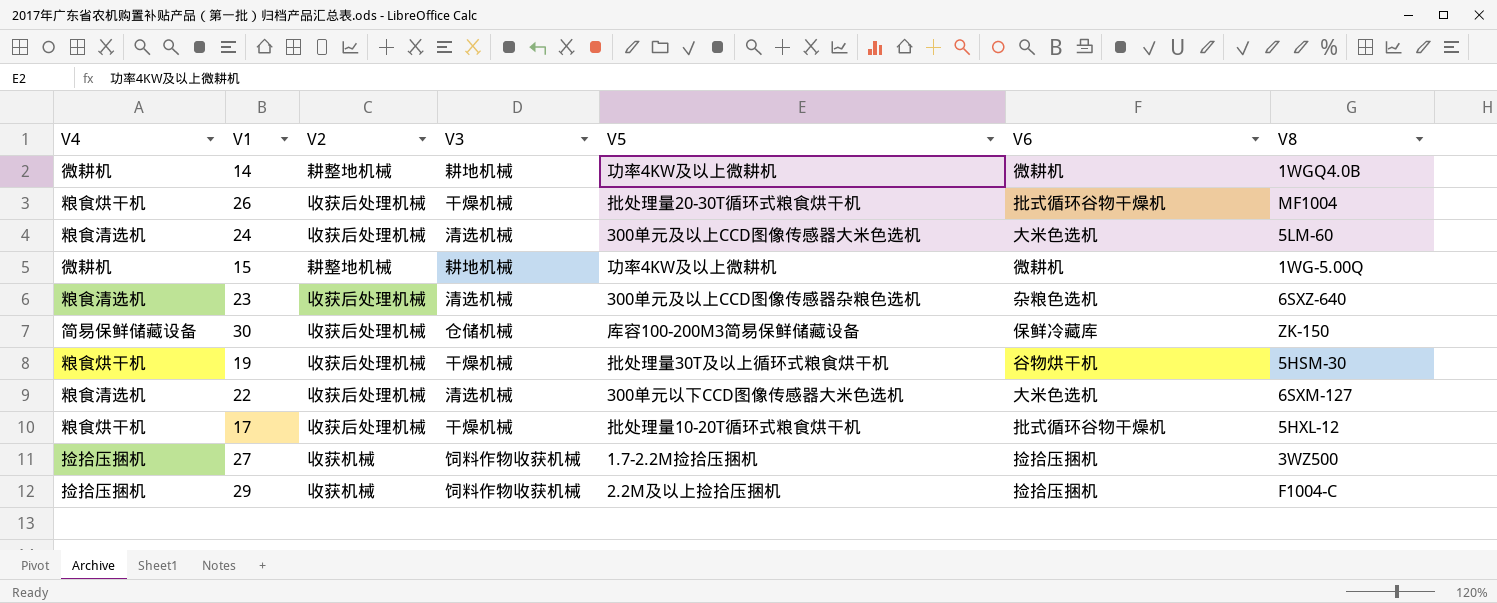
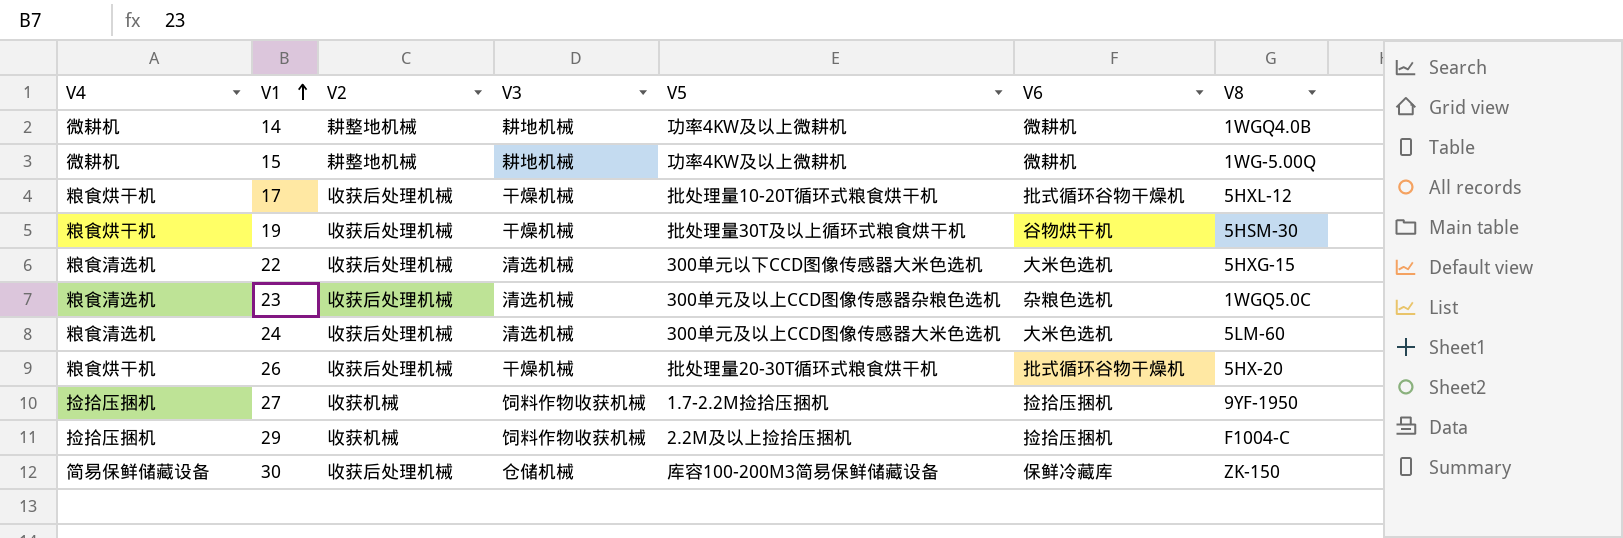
row order: none -> V1 ascending
22 | V8: 6SXM-127 -> 5HXG-15
23 | V8: 6SXZ-640 -> 1WGQ5.0C
26 | V8: MF1004 -> 5HX-20
27 | V8: 3WZ500 -> 9YF-1950

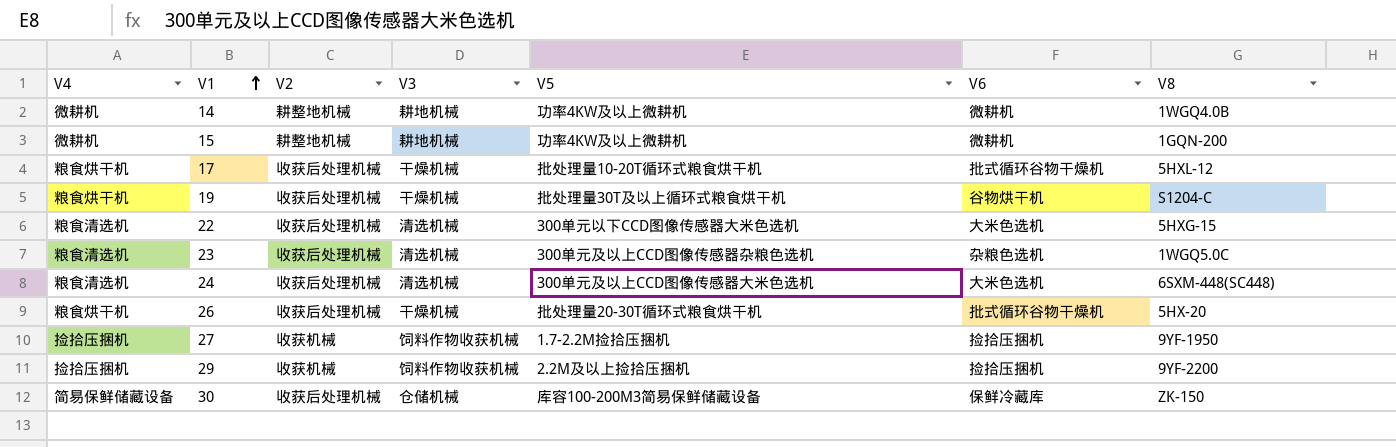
15 | V8: 1WG-5.00Q -> 1GQN-200
19 | V8: 5HSM-30 -> S1204-C
24 | V8: 5LM-60 -> 6SXM-448(SC448)
29 | V8: F1004-C -> 9YF-2200

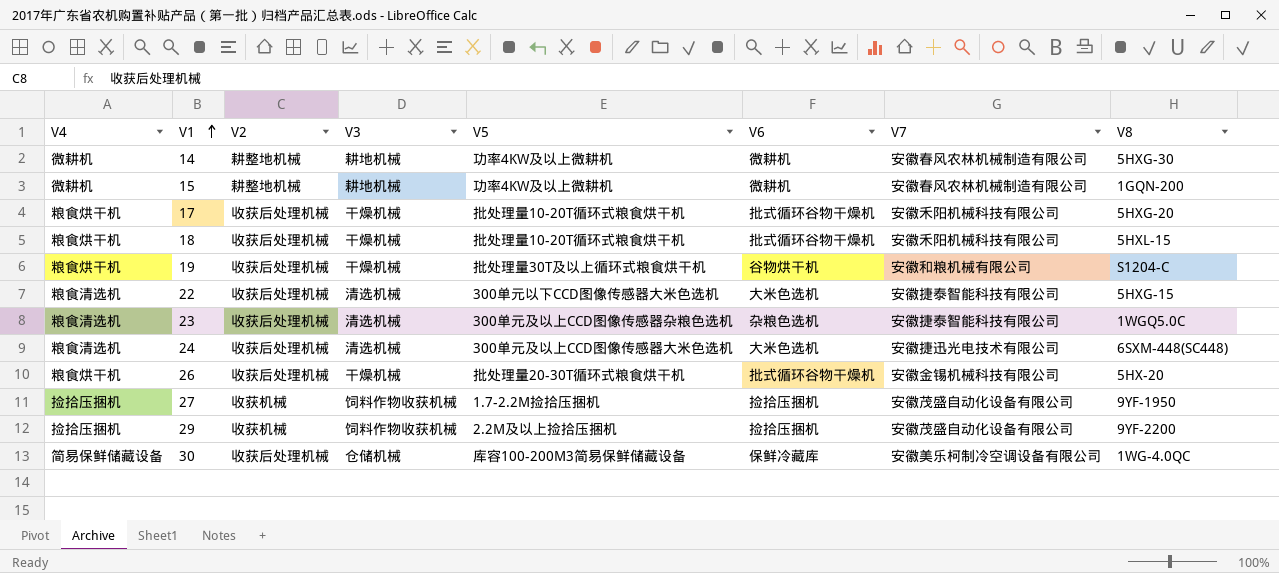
column V7 | position: none -> 7
14 | V8: 1WGQ4.0B -> 5HXG-30
17 | V8: 5HXL-12 -> 5HXG-20
row 18: none -> 粮食烘干机 | 收获后处理机械 | 干燥机械 | 批处理量10-20T循环式粮食烘干机 | 批式循环谷物干燥机 | 安徽禾阳机械科技有限公司 | 5HXL-15
30 | V8: ZK-150 -> 1WG-4.0QC

